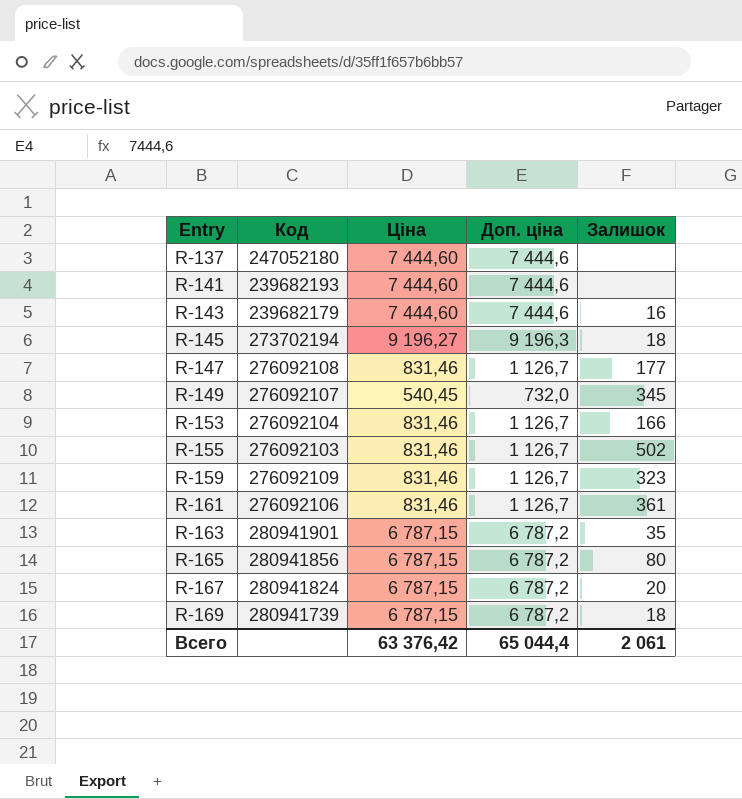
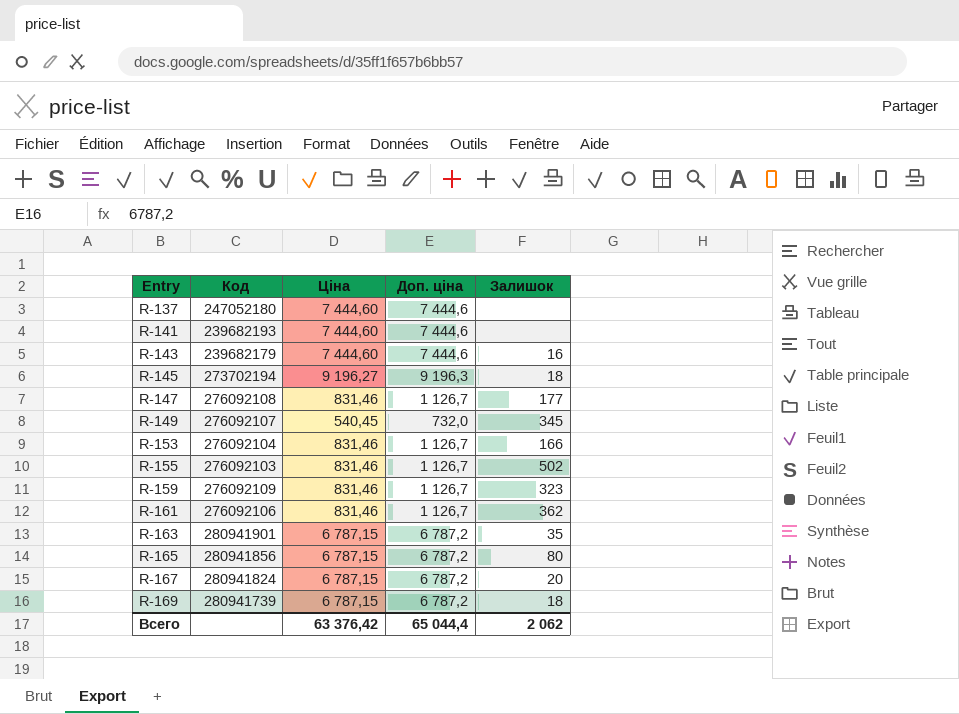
R-161 | Залишок: 361 -> 362
Всего | Залишок: 2 061 -> 2 062

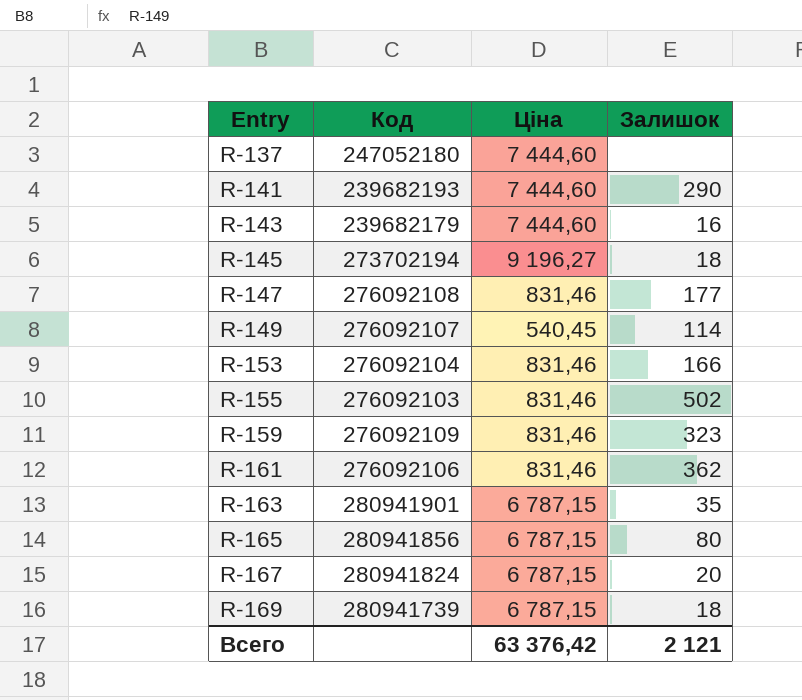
column Доп. ціна | position: 4 -> none
R-141 | Залишок: none -> 290
R-149 | Залишок: 345 -> 114
Всего | Залишок: 2 062 -> 2 121

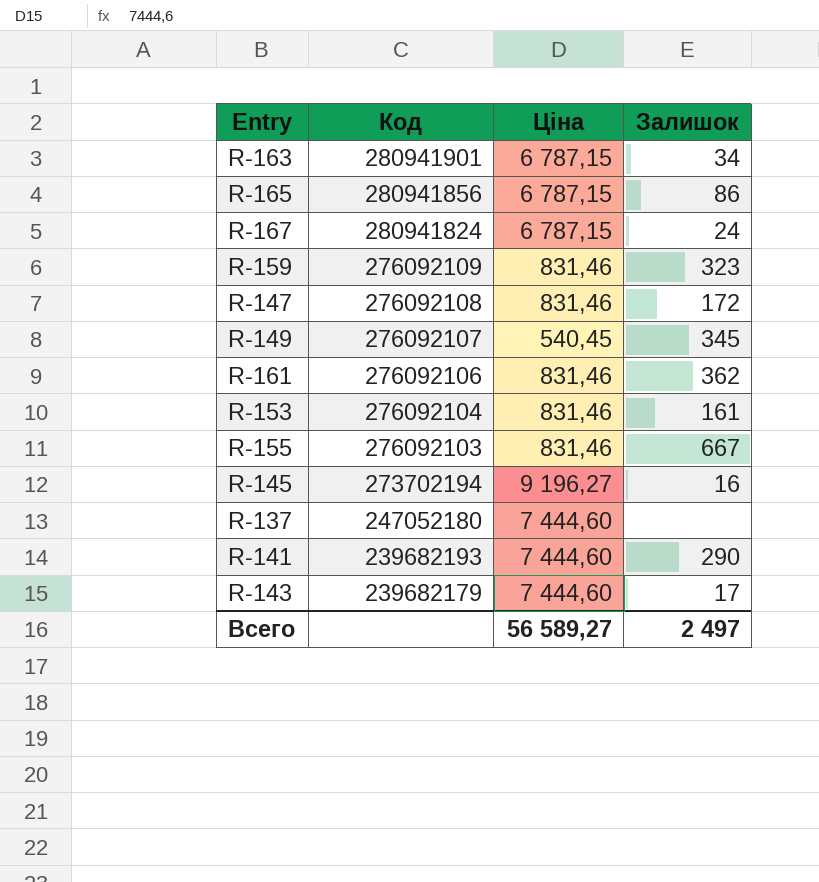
row order: Entry ascending -> Код descending
row R-169: 280941739 | 6 787,15 | 18 -> none
R-163 | Залишок: 35 -> 34
R-165 | Залишок: 80 -> 86
R-167 | Залишок: 20 -> 24
R-147 | Залишок: 177 -> 172
R-149 | Залишок: 114 -> 345
R-153 | Залишок: 166 -> 161
R-155 | Залишок: 502 -> 667
R-145 | Залишок: 18 -> 16
R-143 | Залишок: 16 -> 17
Всего | Ціна: 63 376,42 -> 56 589,27
Всего | Залишок: 2 121 -> 2 497

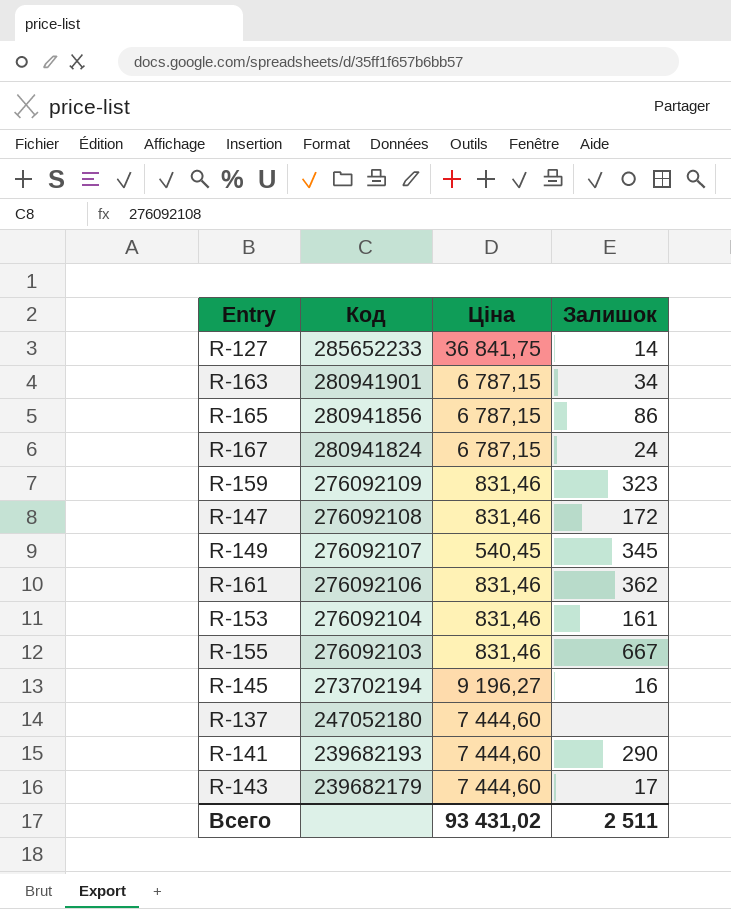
row R-127: none -> 285652233 | 36 841,75 | 14
Всего | Ціна: 56 589,27 -> 93 431,02
Всего | Залишок: 2 497 -> 2 511

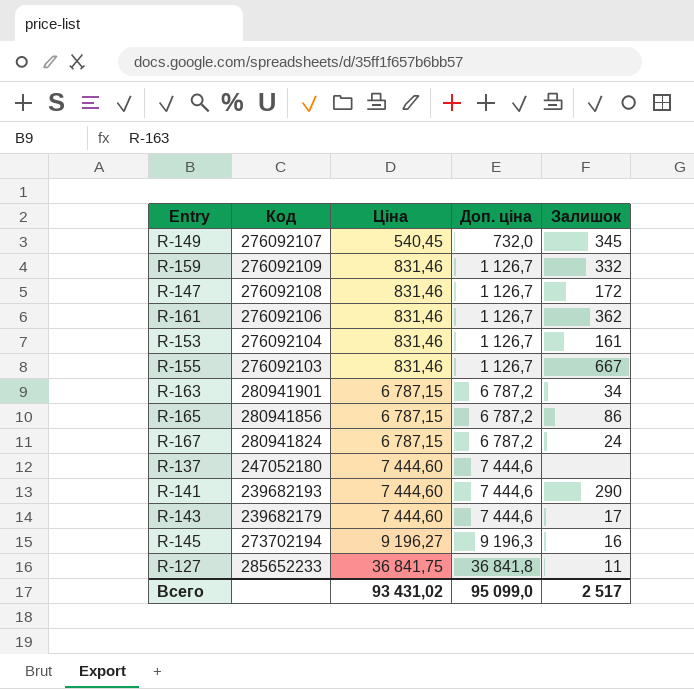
row order: Код descending -> Ціна ascending
column Доп. ціна | position: none -> 4
R-159 | Залишок: 323 -> 332
R-127 | Залишок: 14 -> 11
Всего | Залишок: 2 511 -> 2 517

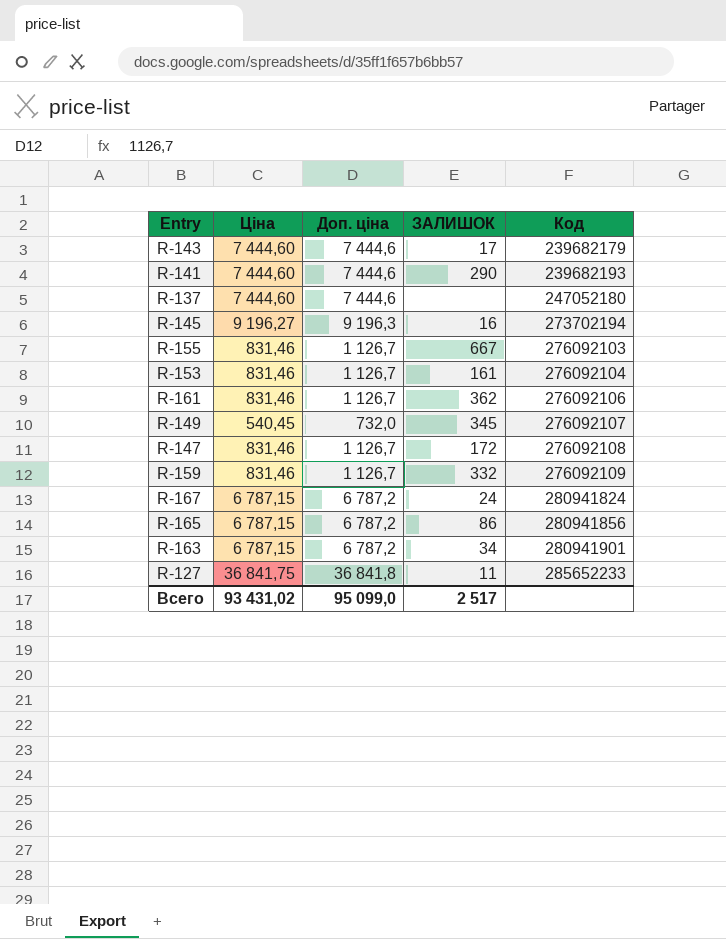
row order: Ціна ascending -> Код ascending
column name: Залишок -> ЗАЛИШОК
column Код | position: 2 -> 5

